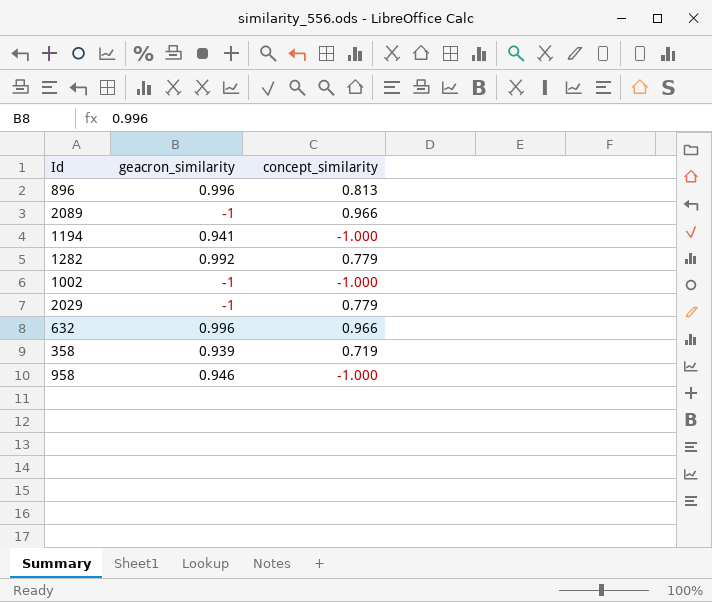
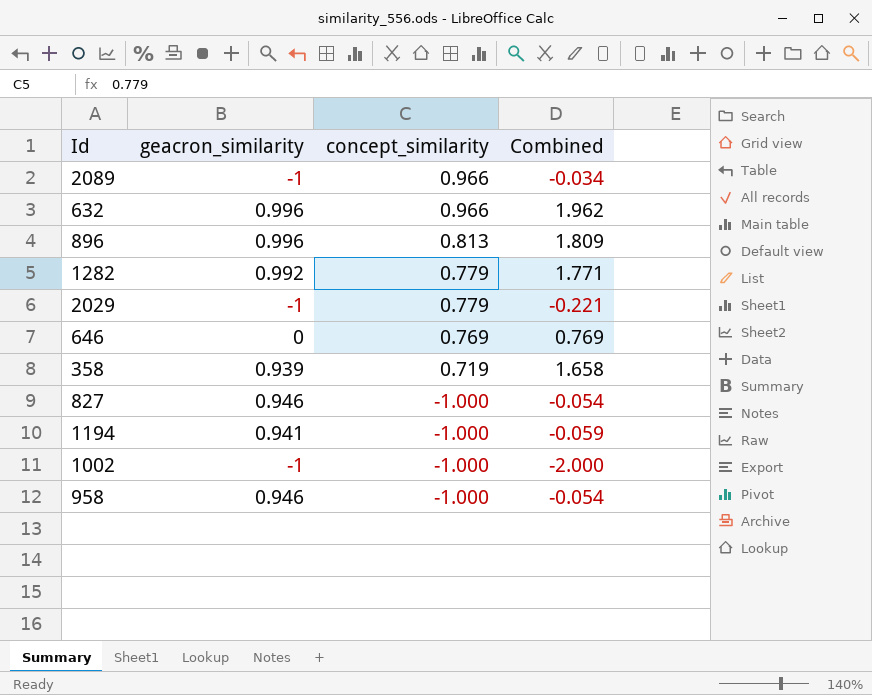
row order: none -> concept_similarity descending
column Combined | formula: none -> [geacron_similarity] + [concept_similarity]
row 646: none -> 0 | 0.769 | 0.769
row 827: none -> 0.946 | -1.000 | -0.054

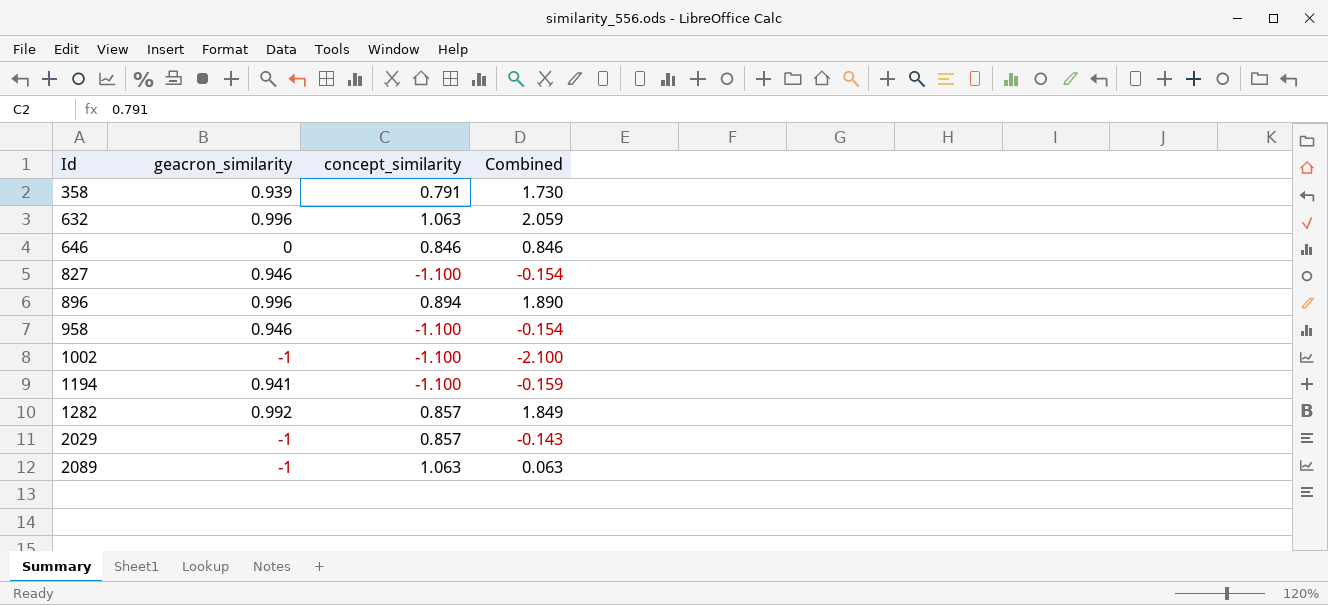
row order: concept_similarity descending -> Id ascending
358 | concept_similarity: 0.719 -> 0.791
358 | Combined: 1.658 -> 1.730
632 | concept_similarity: 0.966 -> 1.063
632 | Combined: 1.962 -> 2.059
646 | concept_similarity: 0.769 -> 0.846
646 | Combined: 0.769 -> 0.846
827 | concept_similarity: -1.000 -> -1.100
827 | Combined: -0.054 -> -0.154
896 | concept_similarity: 0.813 -> 0.894
896 | Combined: 1.809 -> 1.890
958 | concept_similarity: -1.000 -> -1.100
958 | Combined: -0.054 -> -0.154
1002 | concept_similarity: -1.000 -> -1.100
1002 | Combined: -2.000 -> -2.100
1194 | concept_similarity: -1.000 -> -1.100
1194 | Combined: -0.059 -> -0.159
1282 | concept_similarity: 0.779 -> 0.857
1282 | Combined: 1.771 -> 1.849
2029 | concept_similarity: 0.779 -> 0.857
2029 | Combined: -0.221 -> -0.143
2089 | concept_similarity: 0.966 -> 1.063
2089 | Combined: -0.034 -> 0.063

